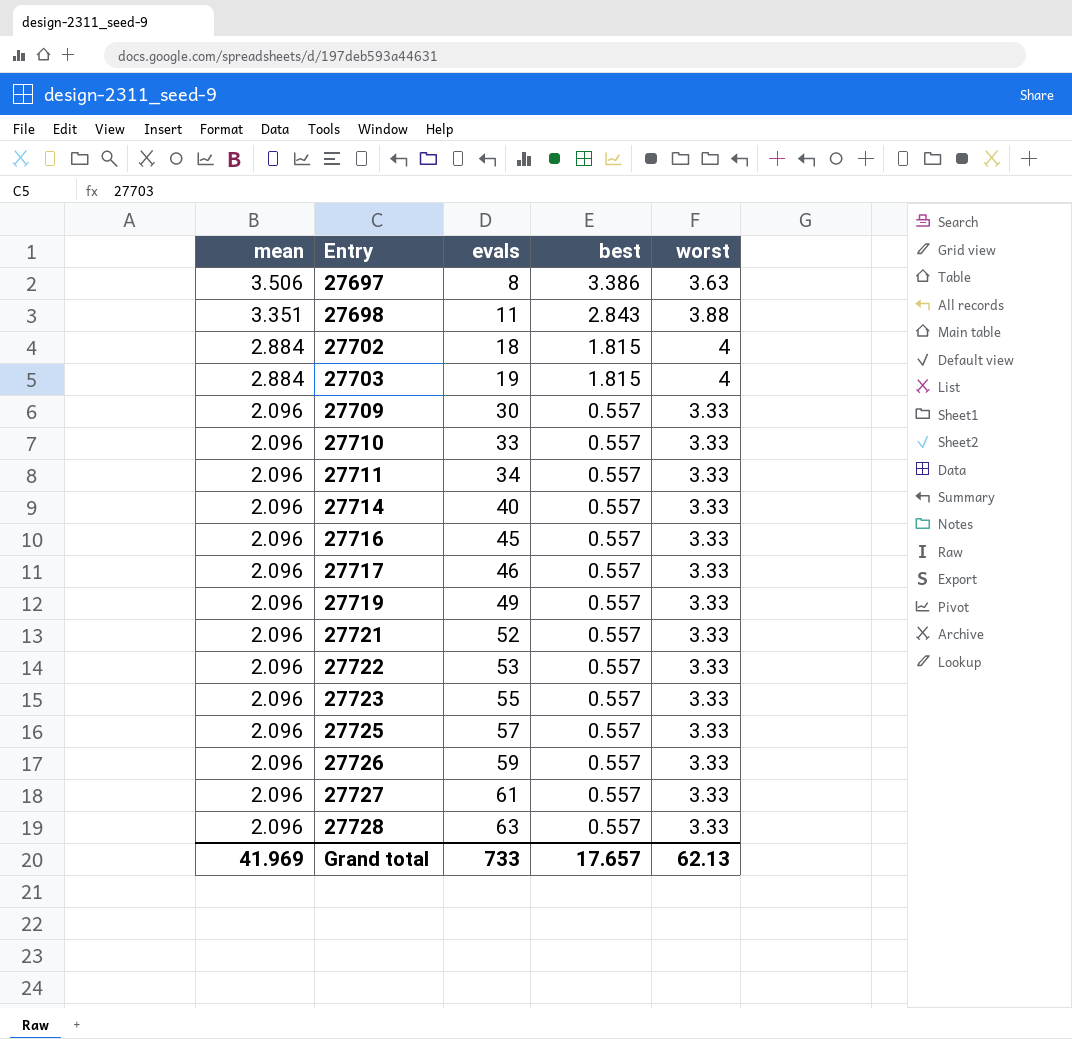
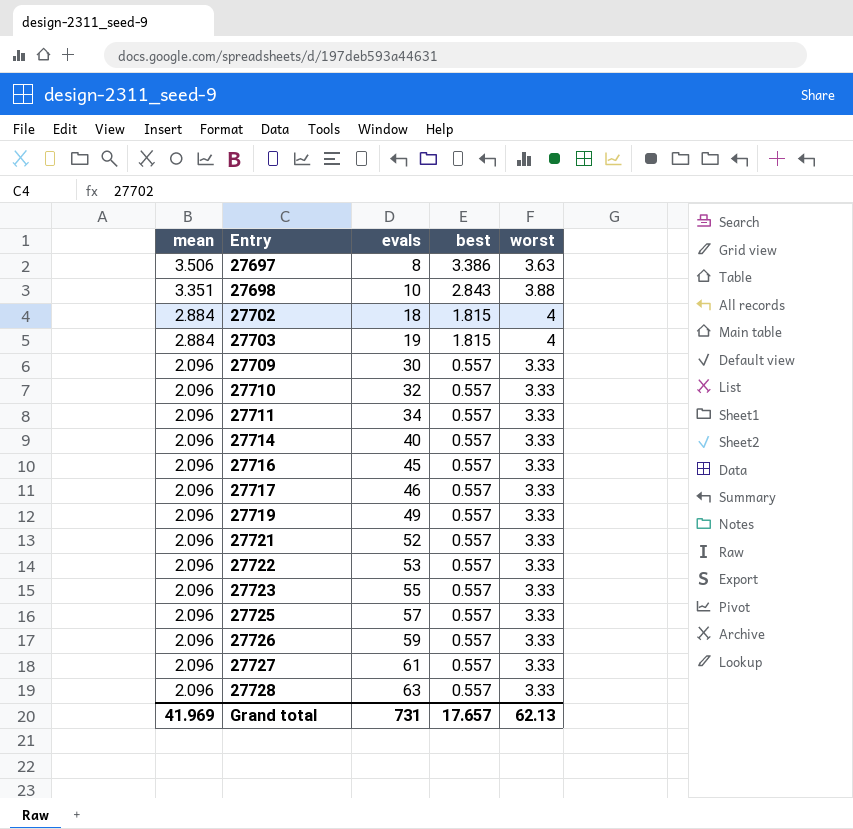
27698 | evals: 11 -> 10
27710 | evals: 33 -> 32
Grand total | evals: 733 -> 731

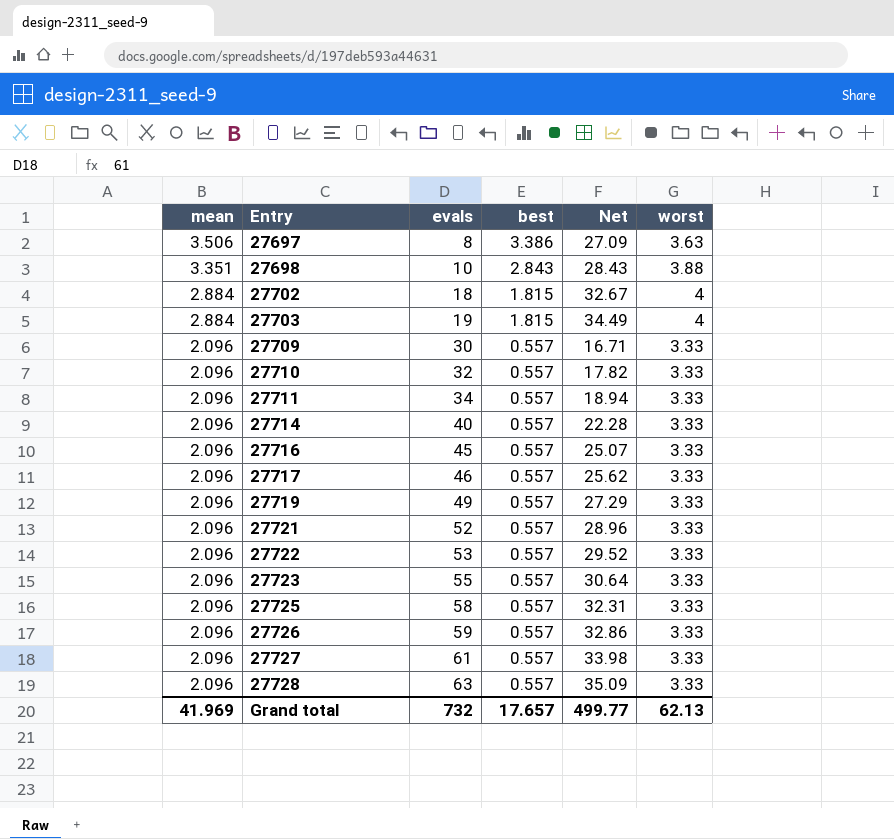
column Net | formula: none -> [evals] * [best]
27725 | evals: 57 -> 58
Grand total | evals: 731 -> 732

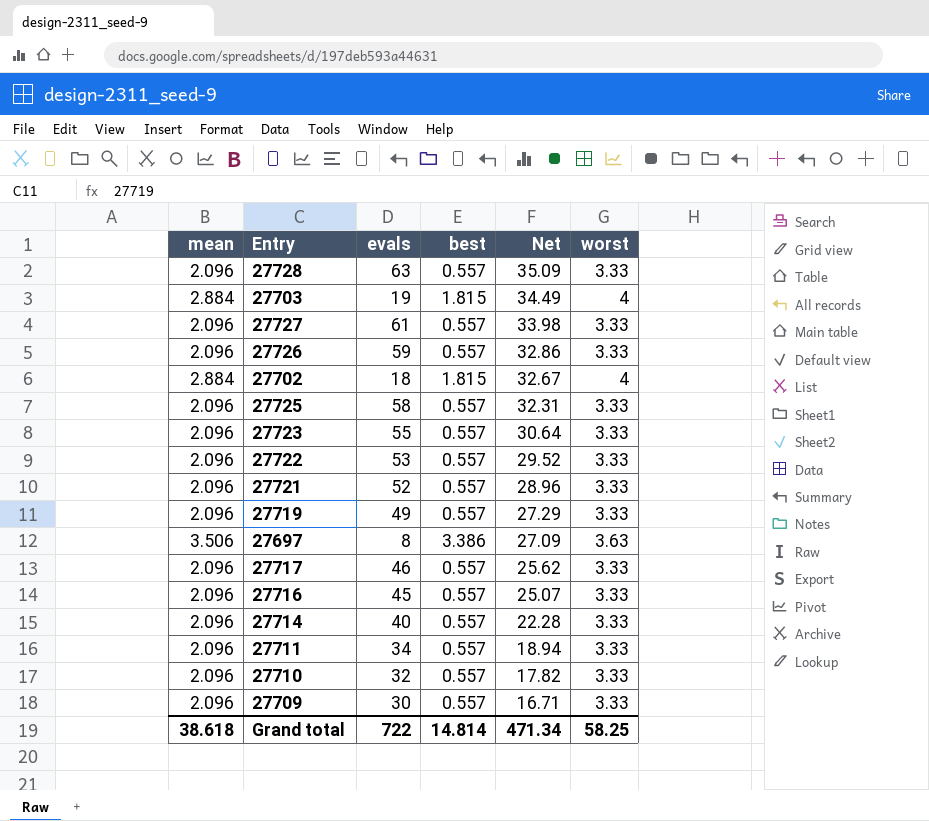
row order: mean descending -> Net descending
row 27698: 3.351 | 10 | 2.843 | 28.43 | 3.88 -> none
Grand total | mean: 41.969 -> 38.618
Grand total | evals: 732 -> 722
Grand total | best: 17.657 -> 14.814
Grand total | Net: 499.77 -> 471.34
Grand total | worst: 62.13 -> 58.25

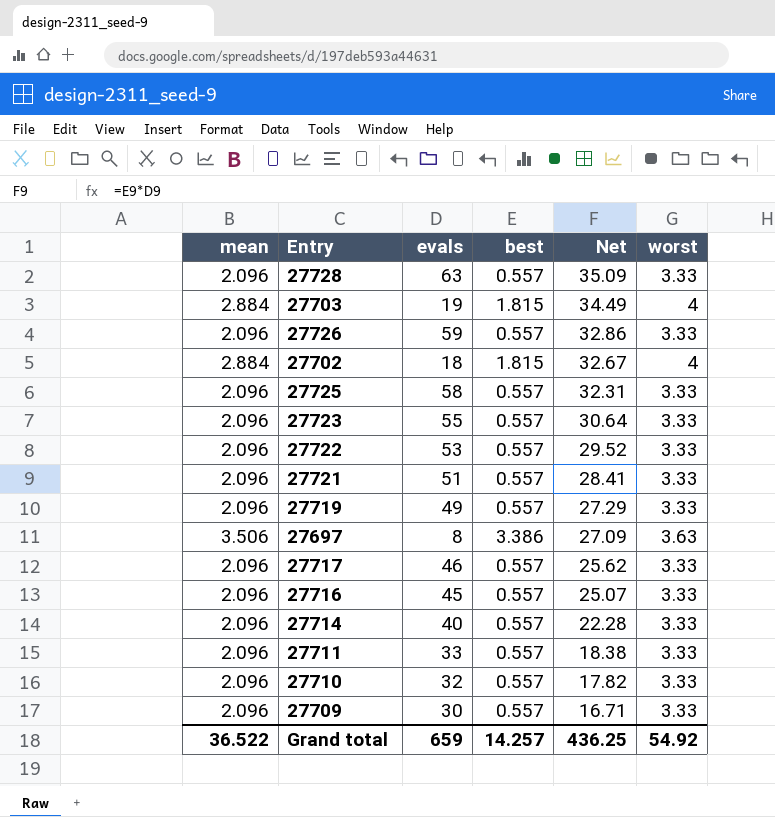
row 27727: 2.096 | 61 | 0.557 | 33.98 | 3.33 -> none
27721 | evals: 52 -> 51
27721 | Net: 28.96 -> 28.41
27711 | evals: 34 -> 33
27711 | Net: 18.94 -> 18.38
Grand total | mean: 38.618 -> 36.522
Grand total | evals: 722 -> 659
Grand total | best: 14.814 -> 14.257
Grand total | Net: 471.34 -> 436.25
Grand total | worst: 58.25 -> 54.92

